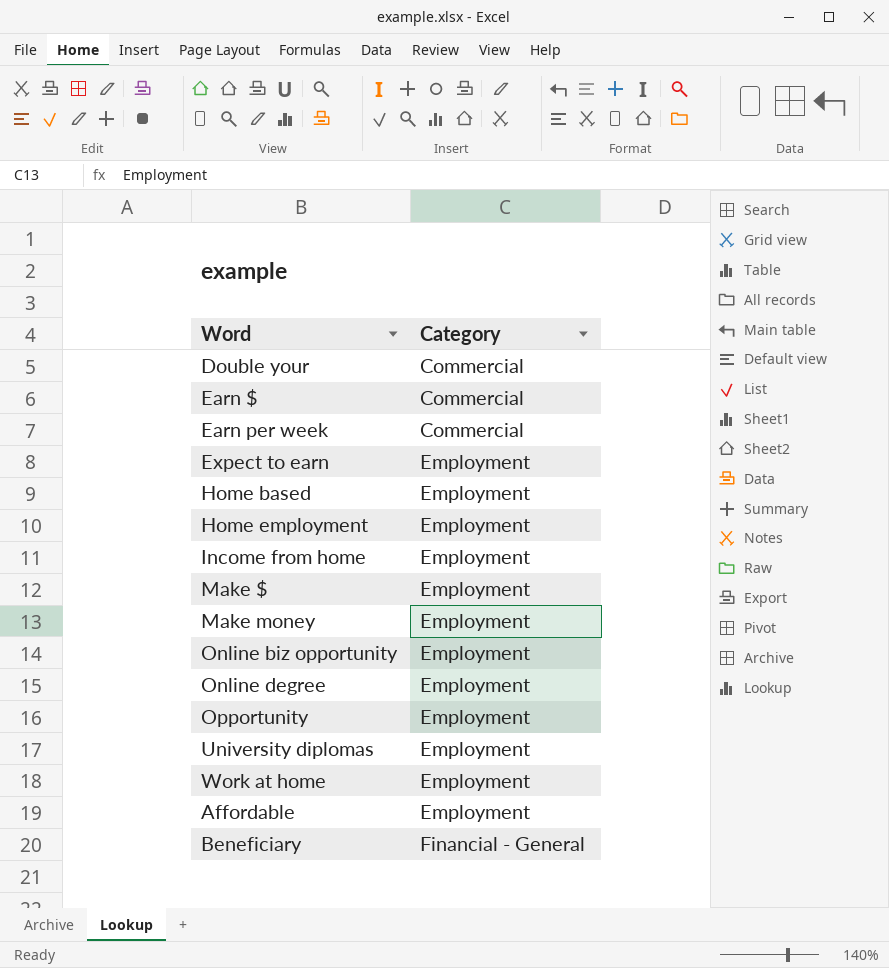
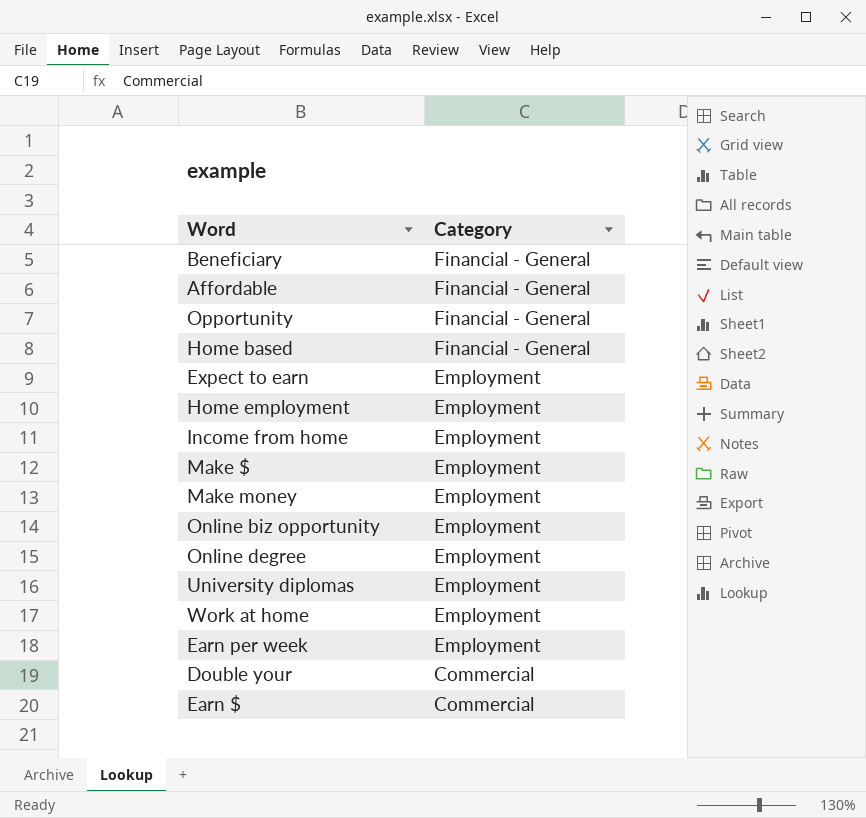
row order: Category ascending -> Category descending
Affordable | Category: Employment -> Financial - General
Opportunity | Category: Employment -> Financial - General
Home based | Category: Employment -> Financial - General
Earn per week | Category: Commercial -> Employment

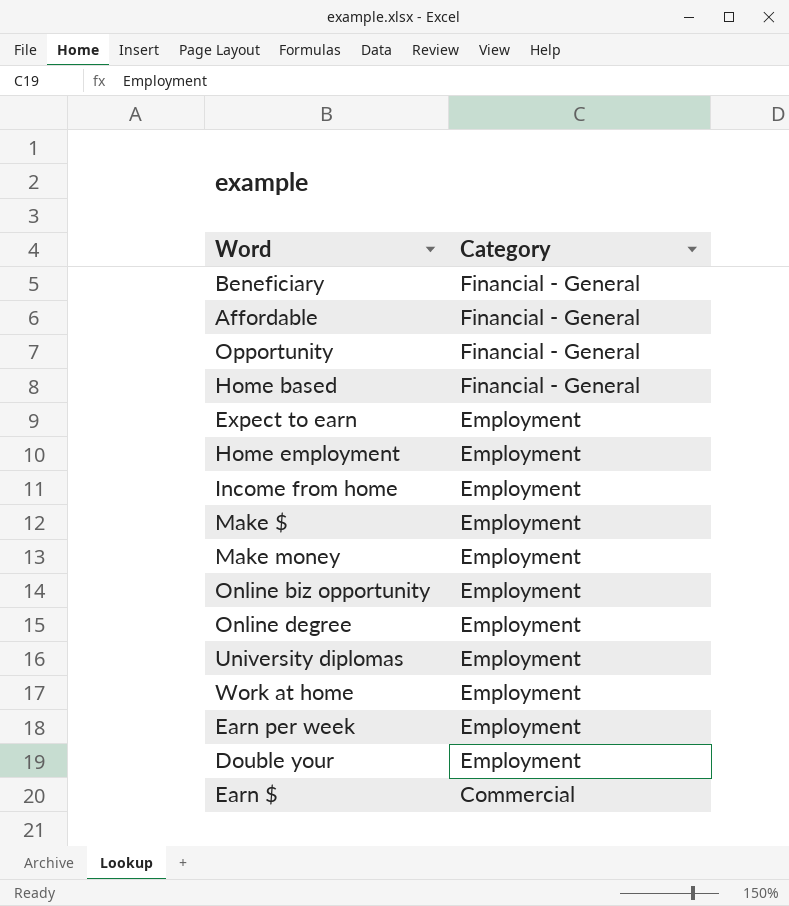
Double your | Category: Commercial -> Employment

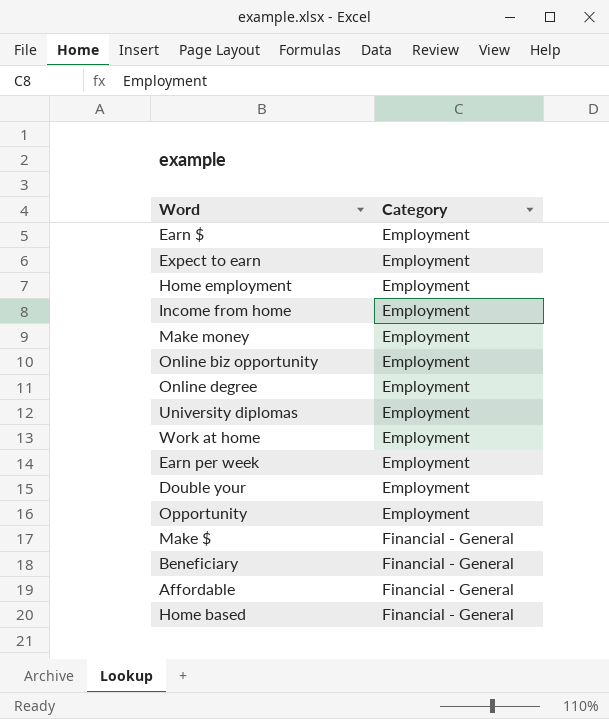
row order: Category descending -> Category ascending
Earn $ | Category: Commercial -> Employment
Opportunity | Category: Financial - General -> Employment
Make $ | Category: Employment -> Financial - General

